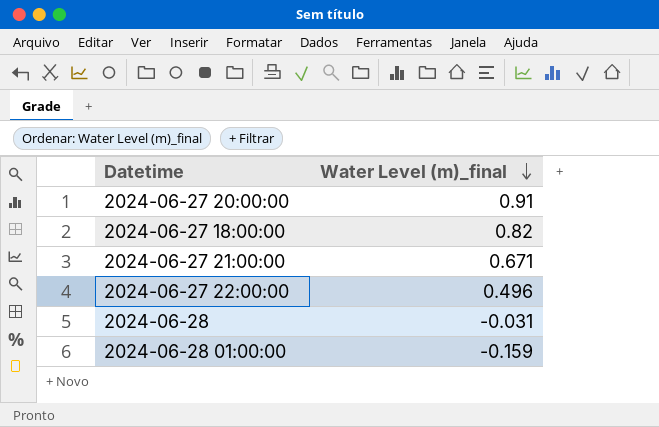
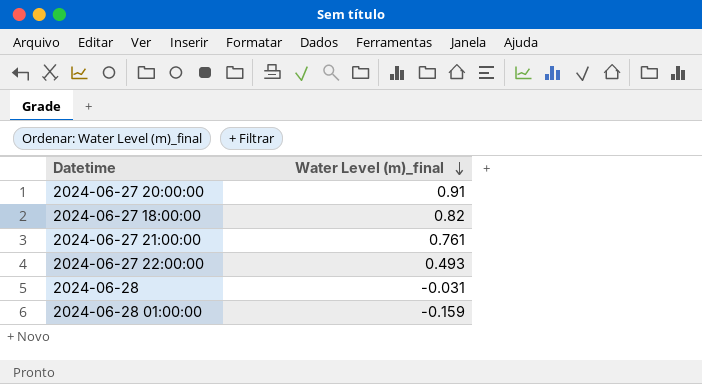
2024-06-27 21:00:00 | Water Level (m)_final: 0.671 -> 0.761
2024-06-27 22:00:00 | Water Level (m)_final: 0.496 -> 0.493

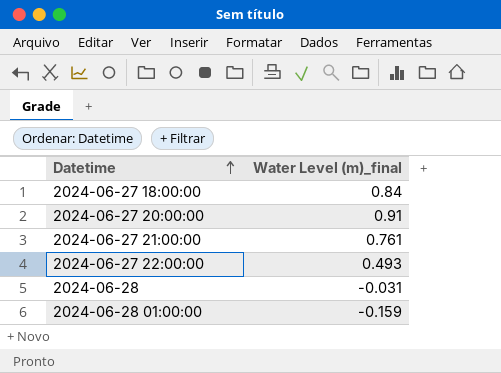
row order: Water Level (m)_final descending -> Datetime ascending
2024-06-27 18:00:00 | Water Level (m)_final: 0.82 -> 0.84

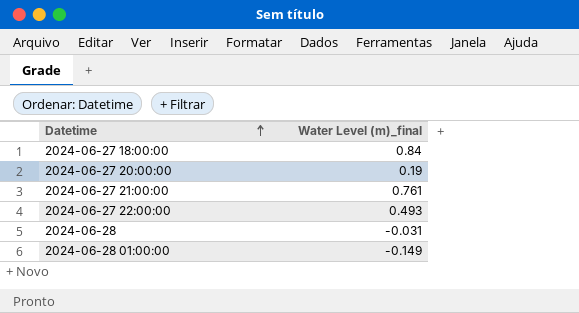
2024-06-27 20:00:00 | Water Level (m)_final: 0.91 -> 0.19
2024-06-28 01:00:00 | Water Level (m)_final: -0.159 -> -0.149

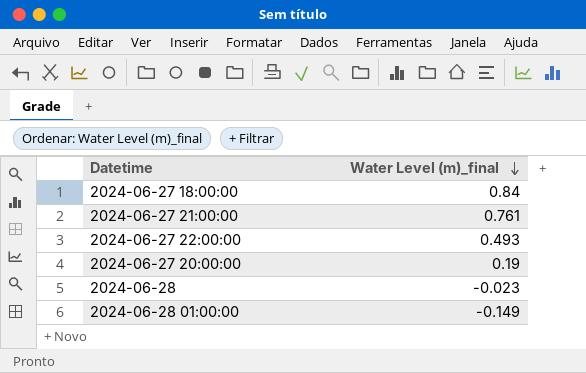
row order: Datetime ascending -> Water Level (m)_final descending
2024-06-28 | Water Level (m)_final: -0.031 -> -0.023

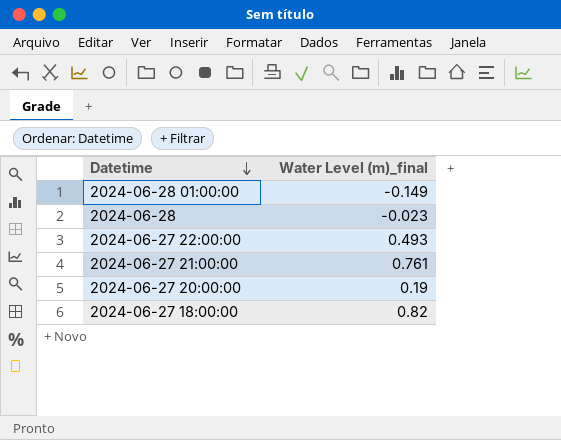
row order: Water Level (m)_final descending -> Datetime descending
2024-06-27 18:00:00 | Water Level (m)_final: 0.84 -> 0.82

